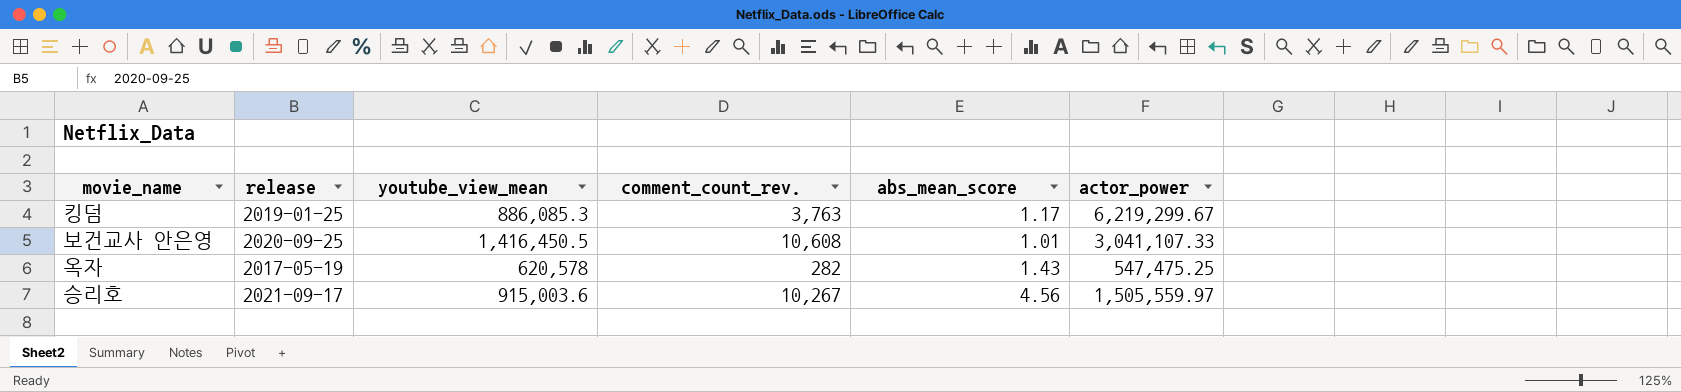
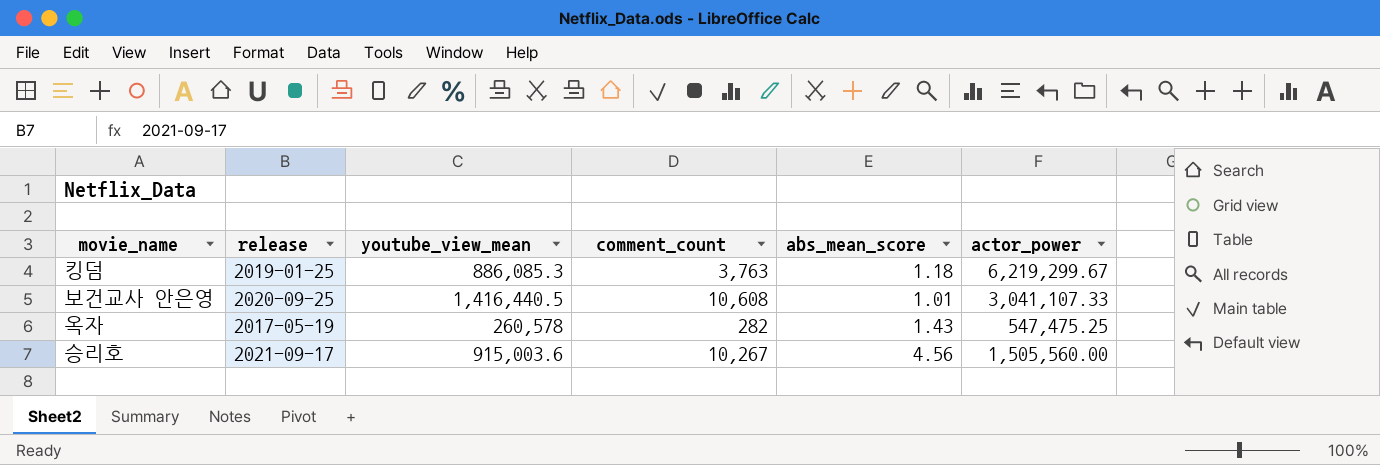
column name: comment_count_rev. -> comment_count
킹덤 | abs_mean_score: 1.17 -> 1.18
보건교사 안은영 | youtube_view_mean: 1,416,450.5 -> 1,416,440.5
옥자 | youtube_view_mean: 620,578 -> 260,578
승리호 | actor_power: 1,505,559.97 -> 1,505,560.00

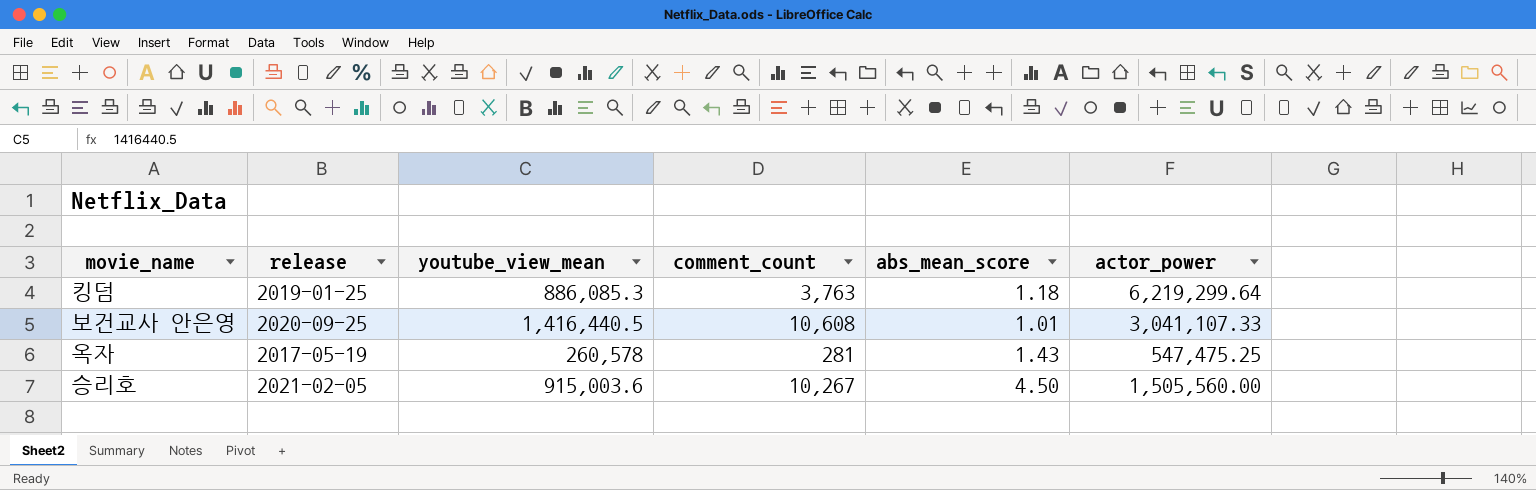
킹덤 | actor_power: 6,219,299.67 -> 6,219,299.64
옥자 | comment_count: 282 -> 281
승리호 | release: 2021-09-17 -> 2021-02-05
승리호 | abs_mean_score: 4.56 -> 4.50

